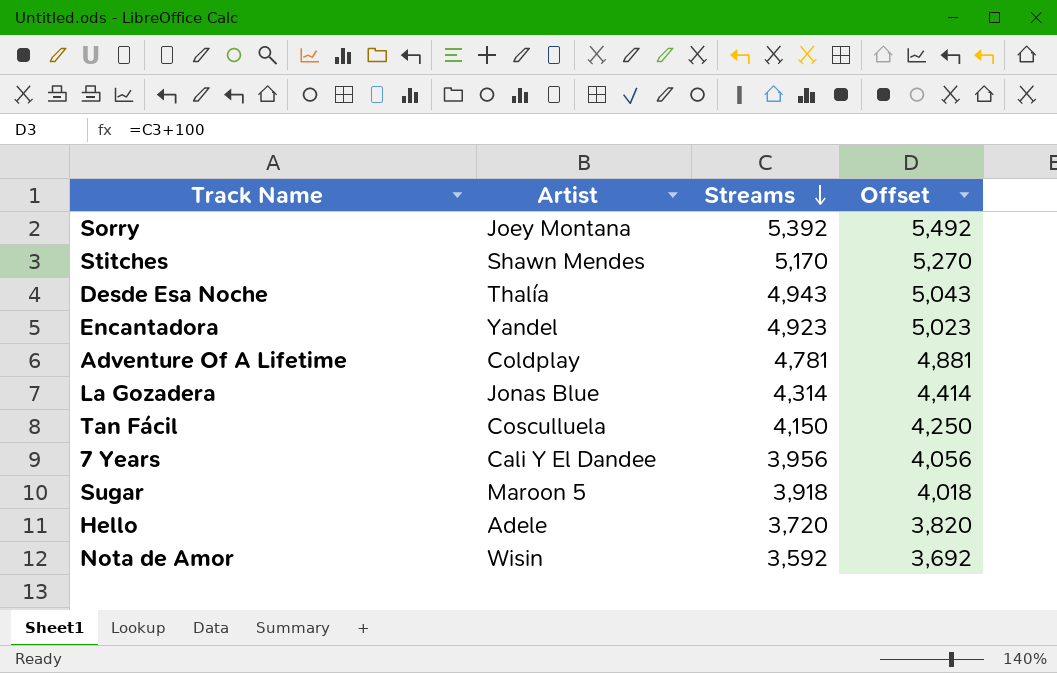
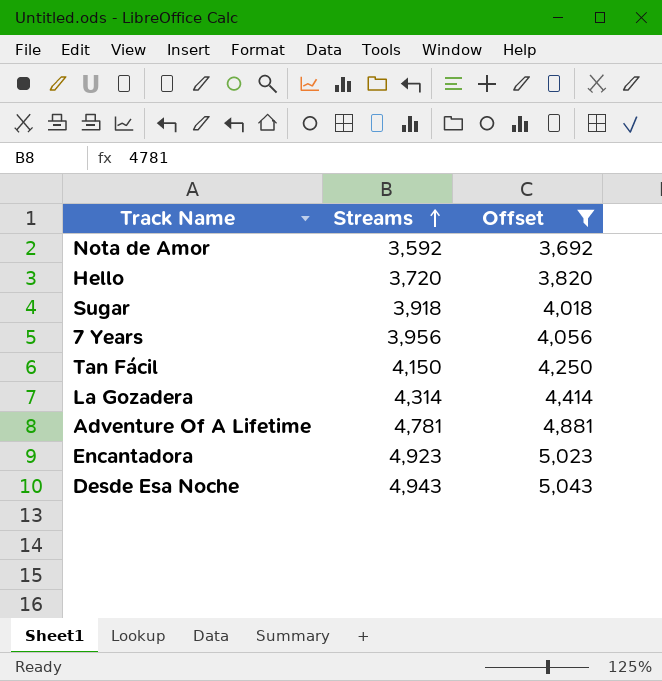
filter: none -> Offset <= 5,043
row order: Streams descending -> Streams ascending
column Artist | position: 2 -> none

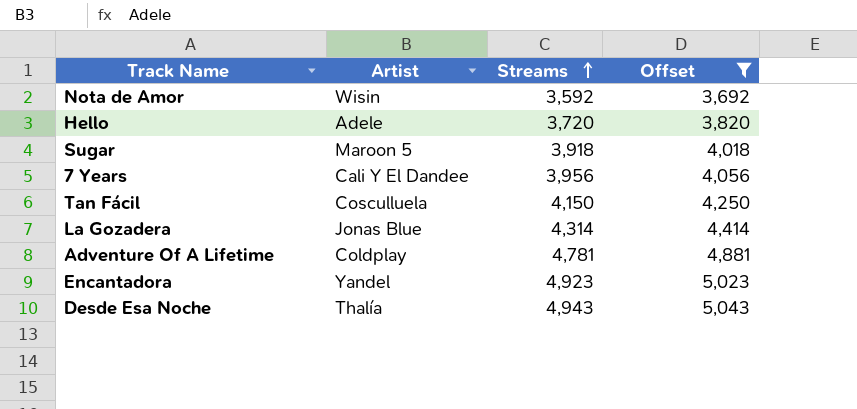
column Artist | position: none -> 2

